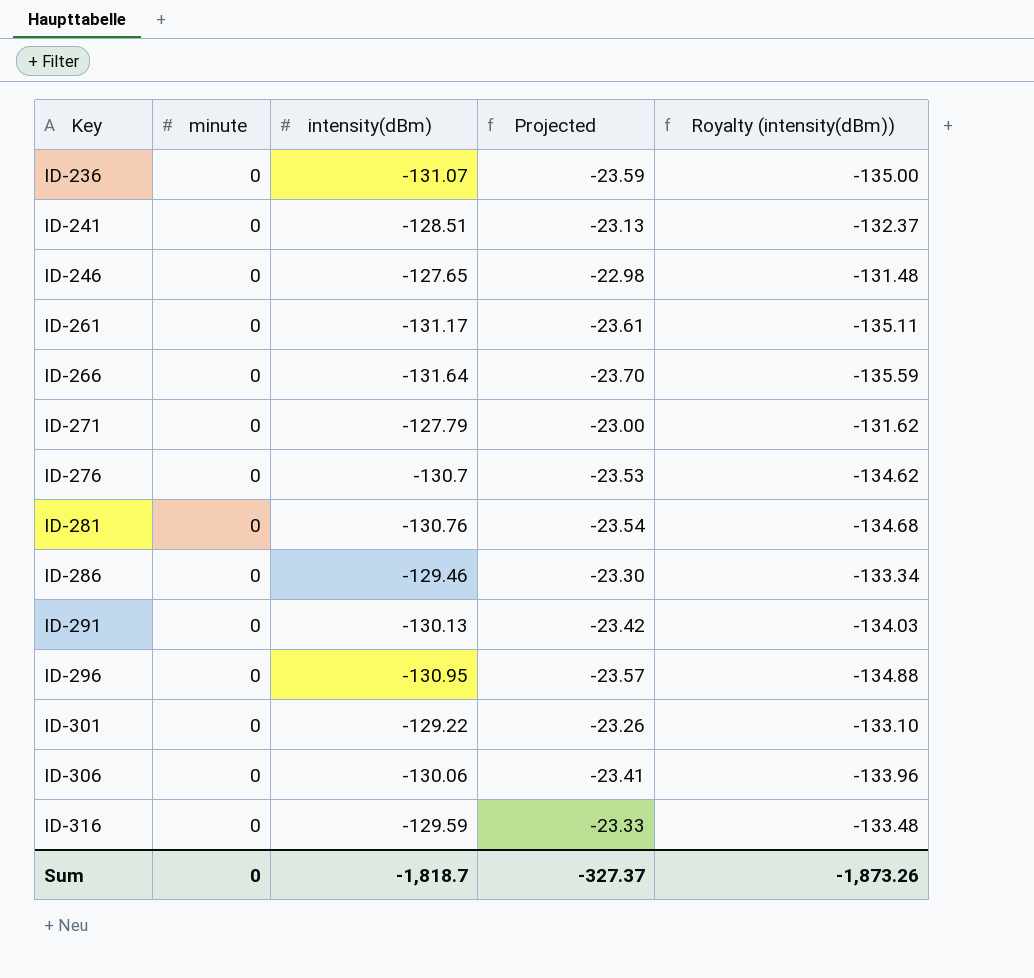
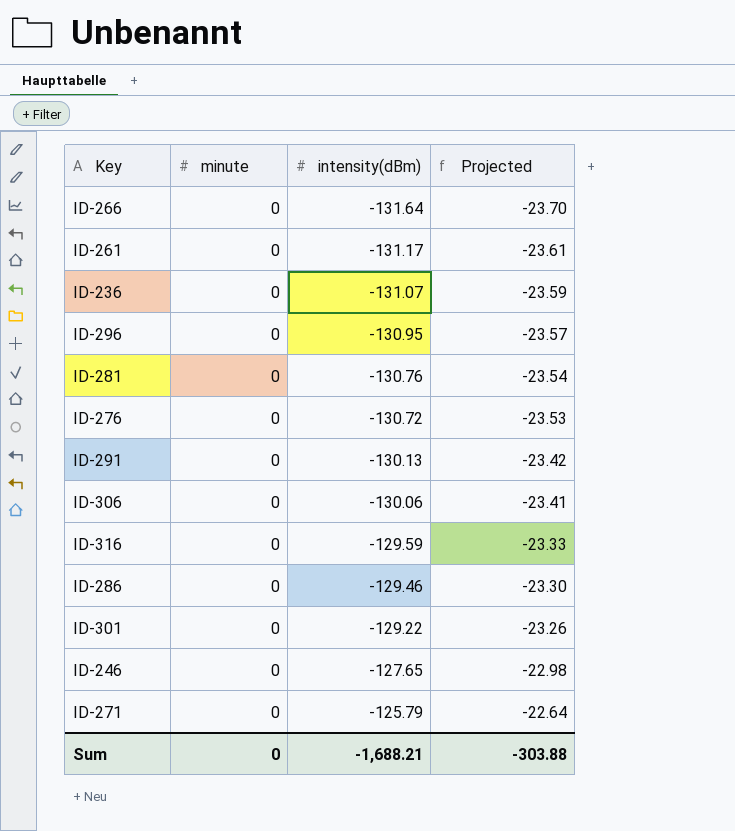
row order: Key ascending -> intensity(dBm) ascending
column Royalty (intensity(dBm)) | formula: [intensity(dBm)] * 1.03 -> none
row ID-241: 0 | -128.51 | -23.13 | -132.37 -> none
ID-276 | intensity(dBm): -130.7 -> -130.72
ID-271 | intensity(dBm): -127.79 -> -125.79
ID-271 | Projected: -23.00 -> -22.64
Sum | intensity(dBm): -1,818.7 -> -1,688.21
Sum | Projected: -327.37 -> -303.88

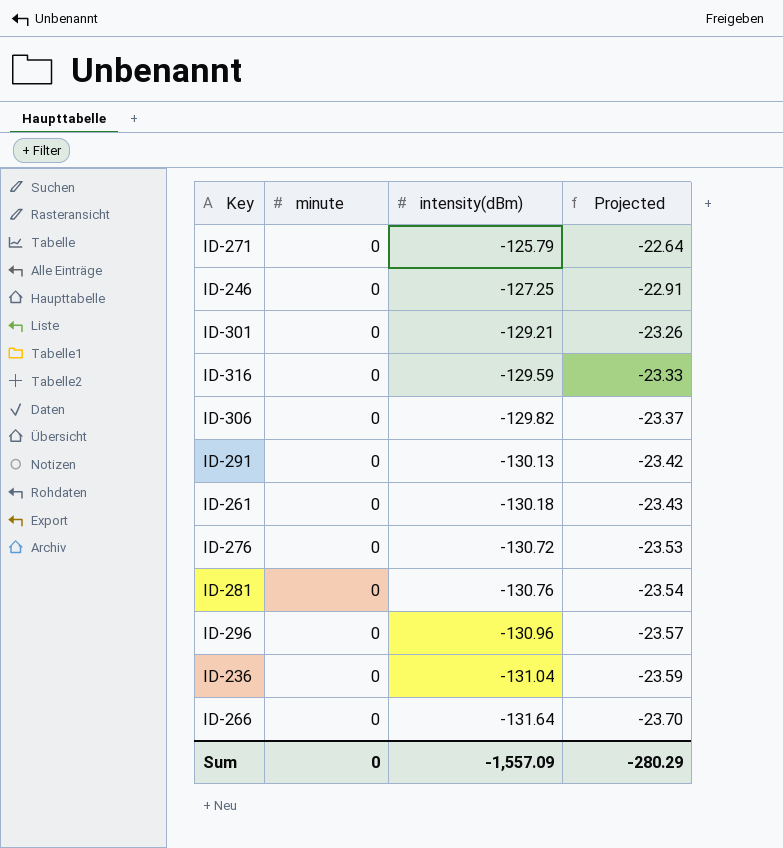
row order: intensity(dBm) ascending -> intensity(dBm) descending
row ID-286: 0 | -129.46 | -23.30 -> none
ID-246 | intensity(dBm): -127.65 -> -127.25
ID-246 | Projected: -22.98 -> -22.91
ID-301 | intensity(dBm): -129.22 -> -129.21
ID-306 | intensity(dBm): -130.06 -> -129.82
ID-306 | Projected: -23.41 -> -23.37
ID-261 | intensity(dBm): -131.17 -> -130.18
ID-261 | Projected: -23.61 -> -23.43
ID-296 | intensity(dBm): -130.95 -> -130.96
ID-236 | intensity(dBm): -131.07 -> -131.04
Sum | intensity(dBm): -1,688.21 -> -1,557.09
Sum | Projected: -303.88 -> -280.29

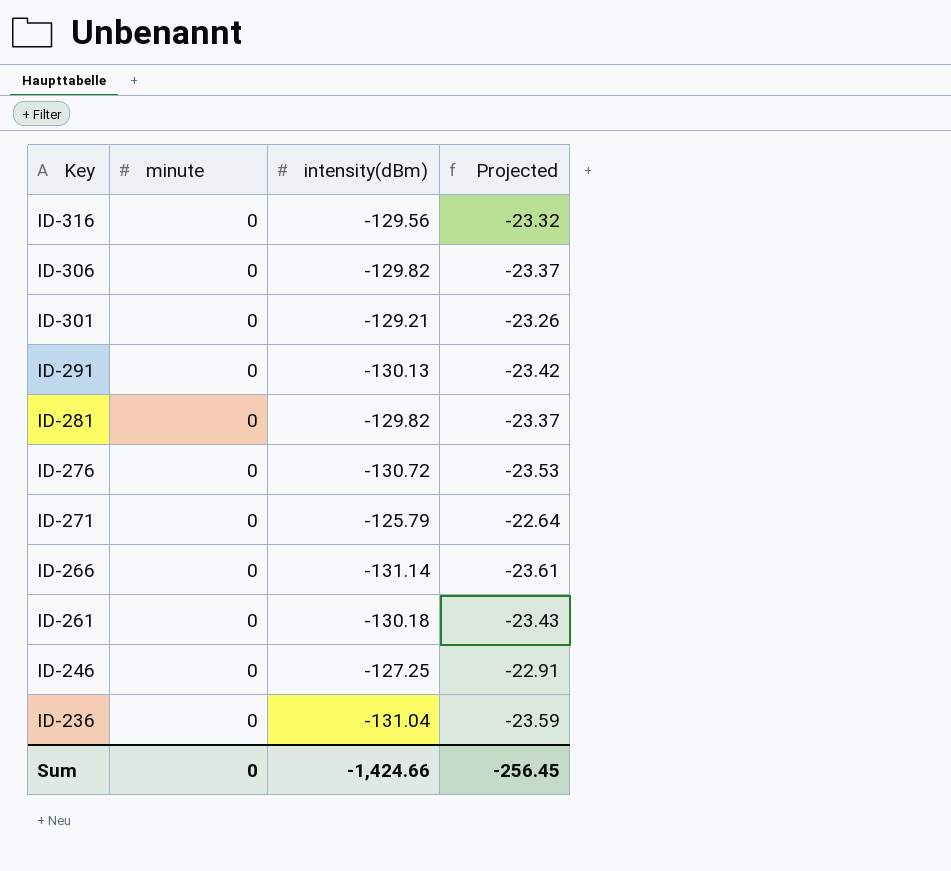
row order: intensity(dBm) descending -> Key descending
row ID-296: 0 | -130.96 | -23.57 -> none
ID-316 | intensity(dBm): -129.59 -> -129.56
ID-316 | Projected: -23.33 -> -23.32
ID-281 | intensity(dBm): -130.76 -> -129.82
ID-281 | Projected: -23.54 -> -23.37
ID-266 | intensity(dBm): -131.64 -> -131.14
ID-266 | Projected: -23.70 -> -23.61
Sum | intensity(dBm): -1,557.09 -> -1,424.66
Sum | Projected: -280.29 -> -256.45

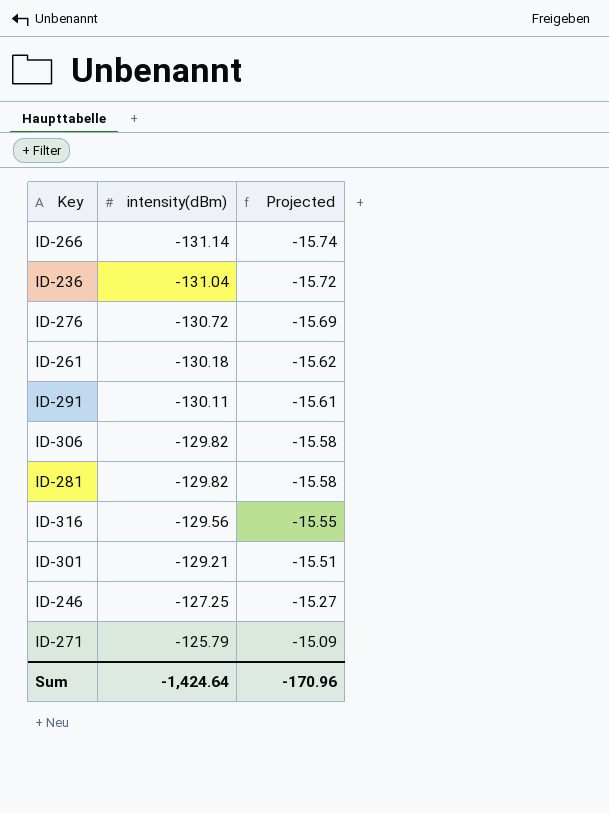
row order: Key descending -> intensity(dBm) ascending
column minute | position: 2 -> none
column Projected | formula: [intensity(dBm)] * 0.18 -> [intensity(dBm)] * 0.12
ID-291 | intensity(dBm): -130.13 -> -130.11
Sum | intensity(dBm): -1,424.66 -> -1,424.64
Sum | Projected: -256.45 -> -170.96

